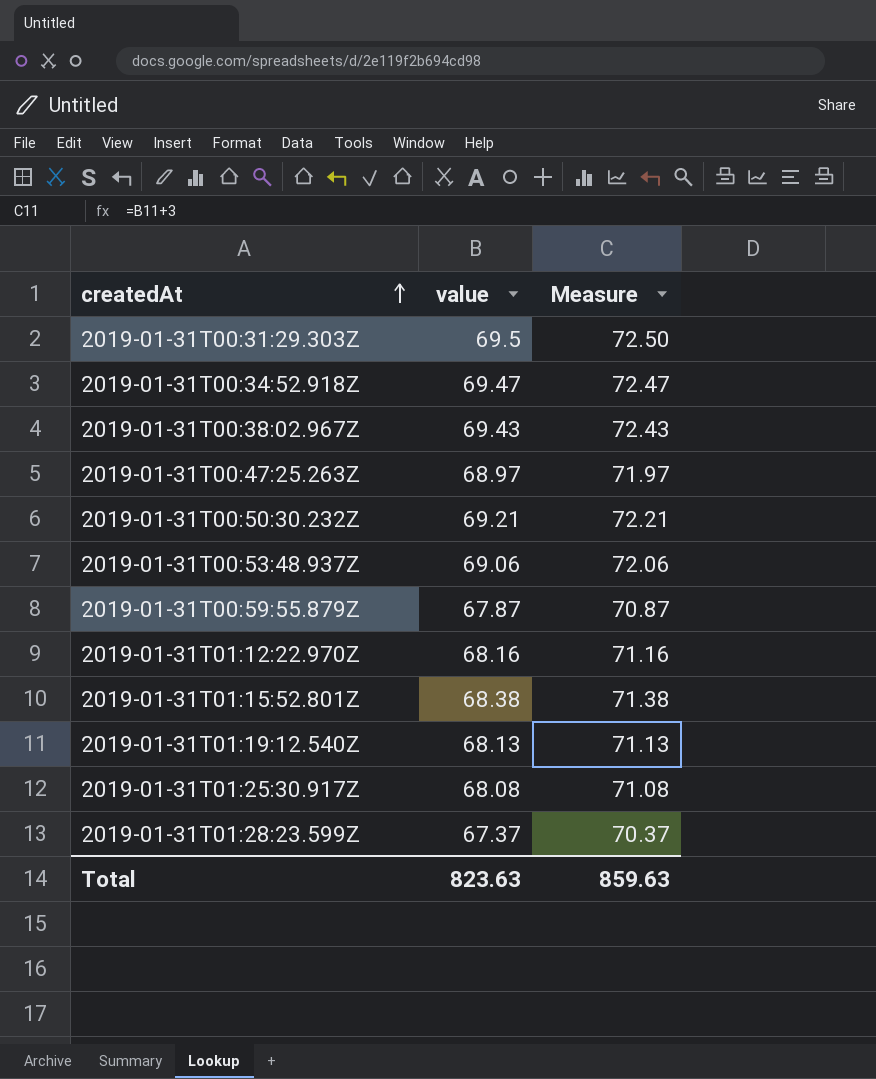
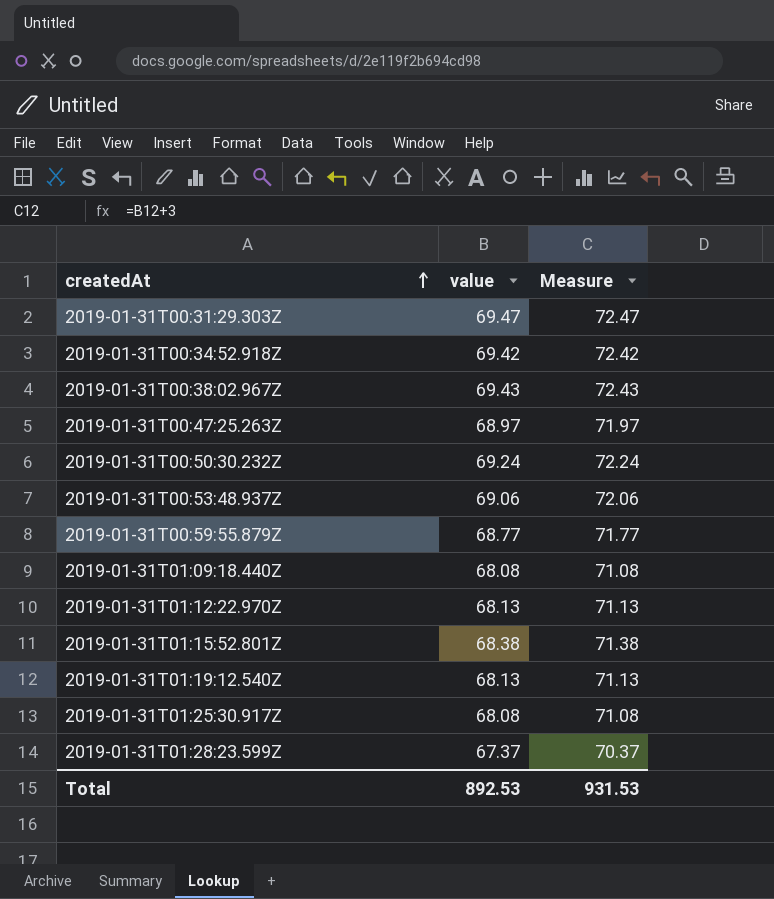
2019-01-31T00:31:29.303Z | value: 69.5 -> 69.47
2019-01-31T00:31:29.303Z | Measure: 72.50 -> 72.47
2019-01-31T00:34:52.918Z | value: 69.47 -> 69.42
2019-01-31T00:34:52.918Z | Measure: 72.47 -> 72.42
2019-01-31T00:50:30.232Z | value: 69.21 -> 69.24
2019-01-31T00:50:30.232Z | Measure: 72.21 -> 72.24
2019-01-31T00:59:55.879Z | value: 67.87 -> 68.77
2019-01-31T00:59:55.879Z | Measure: 70.87 -> 71.77
row 2019-01-31T01:09:18.440Z: none -> 68.08 | 71.08
2019-01-31T01:12:22.970Z | value: 68.16 -> 68.13
2019-01-31T01:12:22.970Z | Measure: 71.16 -> 71.13
Total | value: 823.63 -> 892.53
Total | Measure: 859.63 -> 931.53

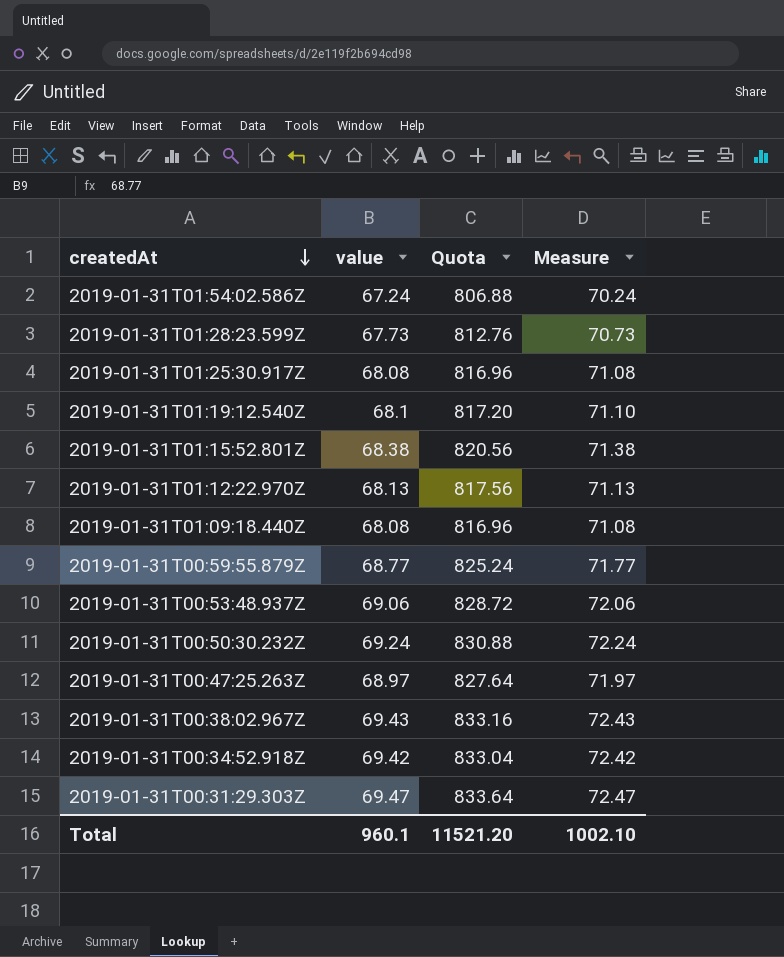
row order: createdAt ascending -> createdAt descending
column Quota | formula: none -> [value] * 12
row 2019-01-31T01:54:02.586Z: none -> 67.24 | 806.88 | 70.24
2019-01-31T01:28:23.599Z | value: 67.37 -> 67.73
2019-01-31T01:28:23.599Z | Measure: 70.37 -> 70.73
2019-01-31T01:19:12.540Z | value: 68.13 -> 68.1
2019-01-31T01:19:12.540Z | Measure: 71.13 -> 71.10
Total | value: 892.53 -> 960.1
Total | Measure: 931.53 -> 1002.10

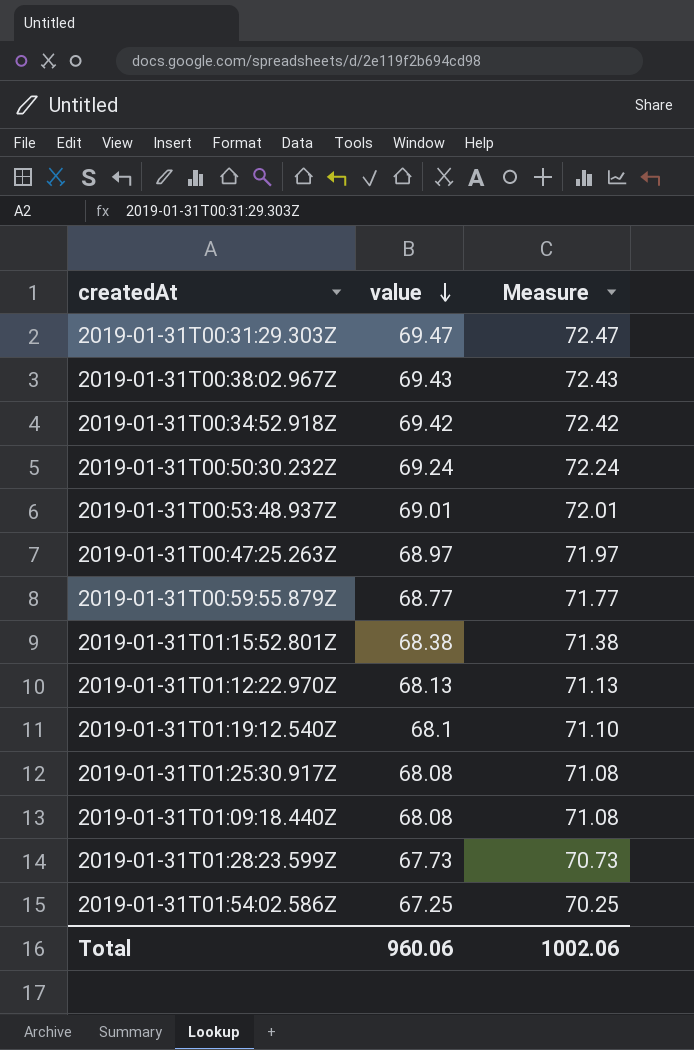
row order: createdAt descending -> value descending
column Quota | formula: [value] * 12 -> none
2019-01-31T00:53:48.937Z | value: 69.06 -> 69.01
2019-01-31T00:53:48.937Z | Measure: 72.06 -> 72.01
2019-01-31T01:54:02.586Z | value: 67.24 -> 67.25
2019-01-31T01:54:02.586Z | Measure: 70.24 -> 70.25
Total | value: 960.1 -> 960.06
Total | Measure: 1002.10 -> 1002.06

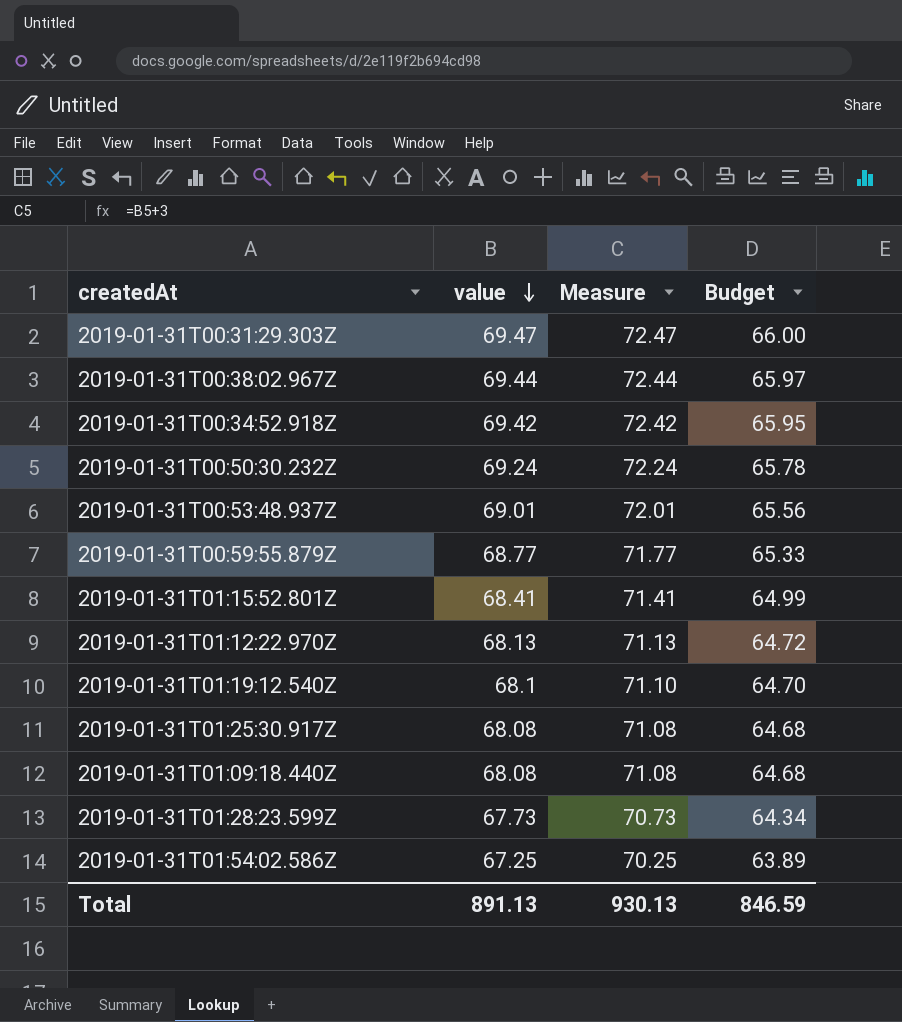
column Budget | formula: none -> [value] * 0.95
row 2019-01-31T00:47:25.263Z: 68.97 | 71.97 -> none
2019-01-31T00:38:02.967Z | value: 69.43 -> 69.44
2019-01-31T00:38:02.967Z | Measure: 72.43 -> 72.44
2019-01-31T01:15:52.801Z | value: 68.38 -> 68.41
2019-01-31T01:15:52.801Z | Measure: 71.38 -> 71.41
Total | value: 960.06 -> 891.13
Total | Measure: 1002.06 -> 930.13

